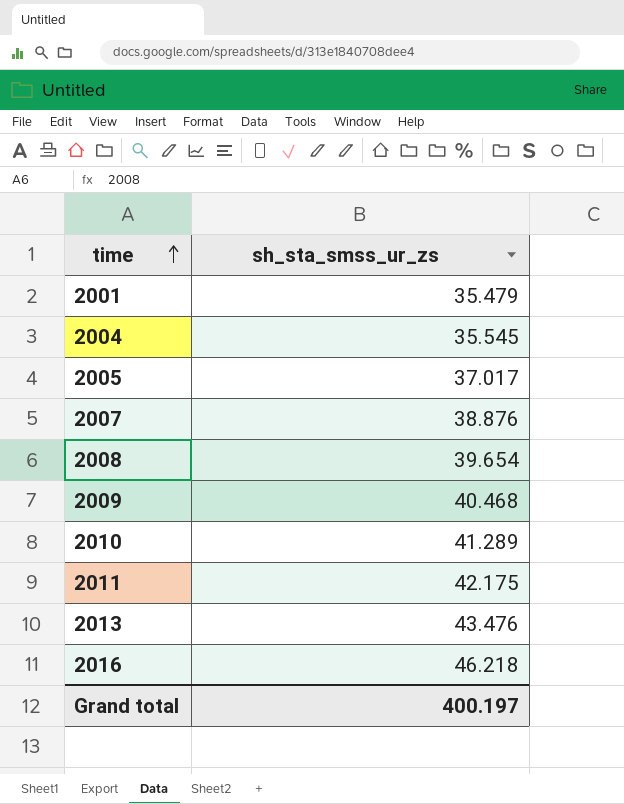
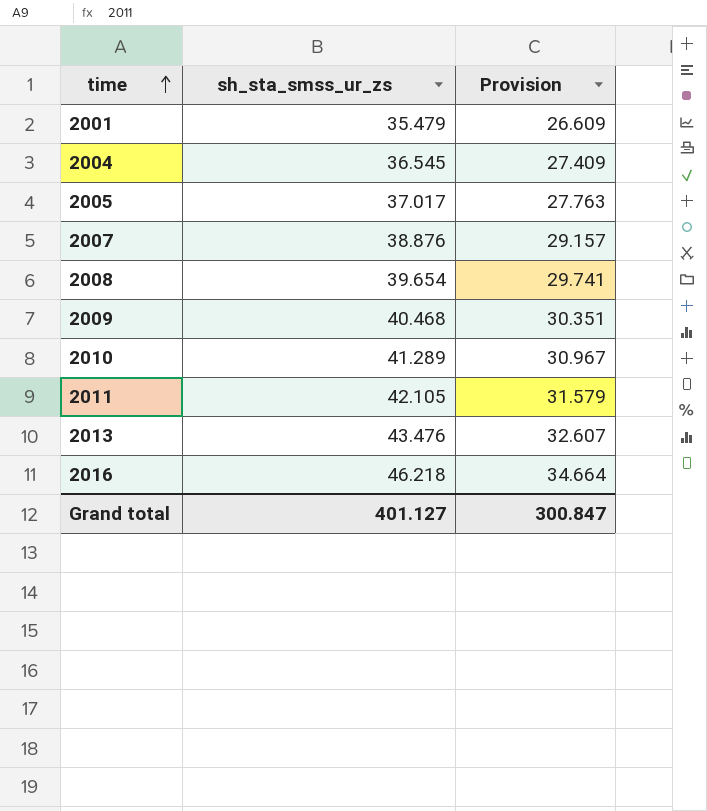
column Provision | formula: none -> [sh_sta_smss_ur_zs] * 0.75
2004 | sh_sta_smss_ur_zs: 35.545 -> 36.545
2011 | sh_sta_smss_ur_zs: 42.175 -> 42.105
Grand total | sh_sta_smss_ur_zs: 400.197 -> 401.127

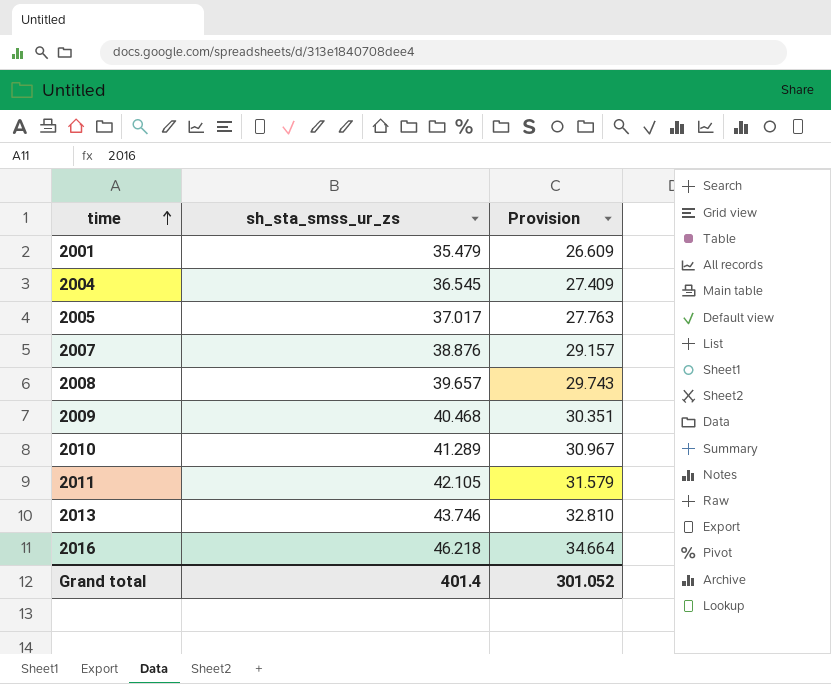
2008 | sh_sta_smss_ur_zs: 39.654 -> 39.657
2008 | Provision: 29.741 -> 29.743
2013 | sh_sta_smss_ur_zs: 43.476 -> 43.746
2013 | Provision: 32.607 -> 32.810
Grand total | sh_sta_smss_ur_zs: 401.127 -> 401.4
Grand total | Provision: 300.847 -> 301.052

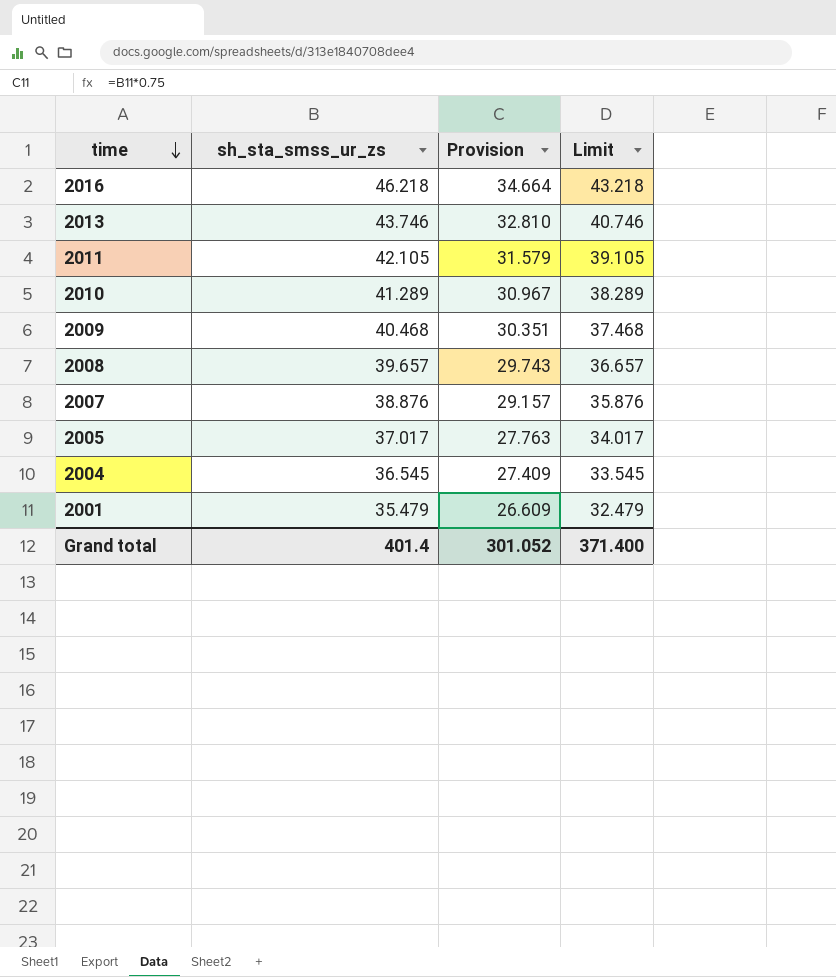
row order: time ascending -> time descending
column Limit | formula: none -> [sh_sta_smss_ur_zs] - 3

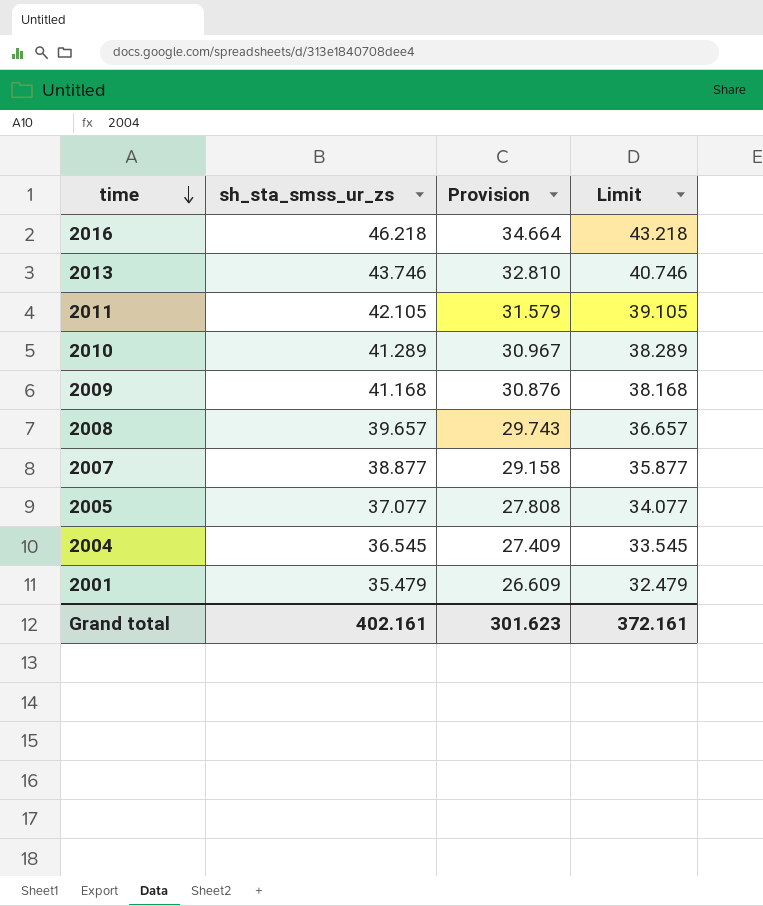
2009 | sh_sta_smss_ur_zs: 40.468 -> 41.168
2009 | Provision: 30.351 -> 30.876
2009 | Limit: 37.468 -> 38.168
2007 | sh_sta_smss_ur_zs: 38.876 -> 38.877
2007 | Provision: 29.157 -> 29.158
2007 | Limit: 35.876 -> 35.877
2005 | sh_sta_smss_ur_zs: 37.017 -> 37.077
2005 | Provision: 27.763 -> 27.808
2005 | Limit: 34.017 -> 34.077
Grand total | sh_sta_smss_ur_zs: 401.4 -> 402.161
Grand total | Provision: 301.052 -> 301.623
Grand total | Limit: 371.400 -> 372.161

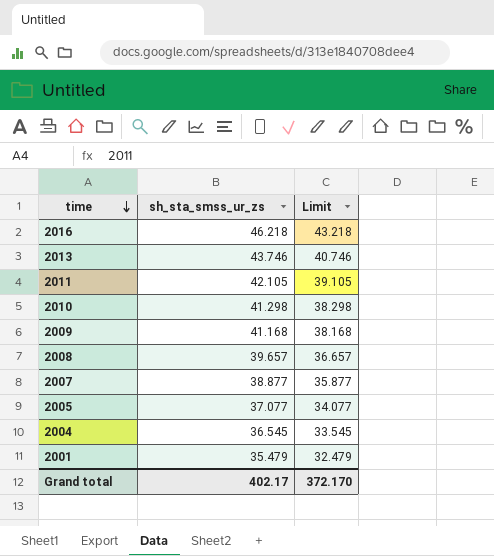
column Provision | formula: [sh_sta_smss_ur_zs] * 0.75 -> none
2010 | sh_sta_smss_ur_zs: 41.289 -> 41.298
2010 | Limit: 38.289 -> 38.298
Grand total | sh_sta_smss_ur_zs: 402.161 -> 402.17
Grand total | Limit: 372.161 -> 372.170

